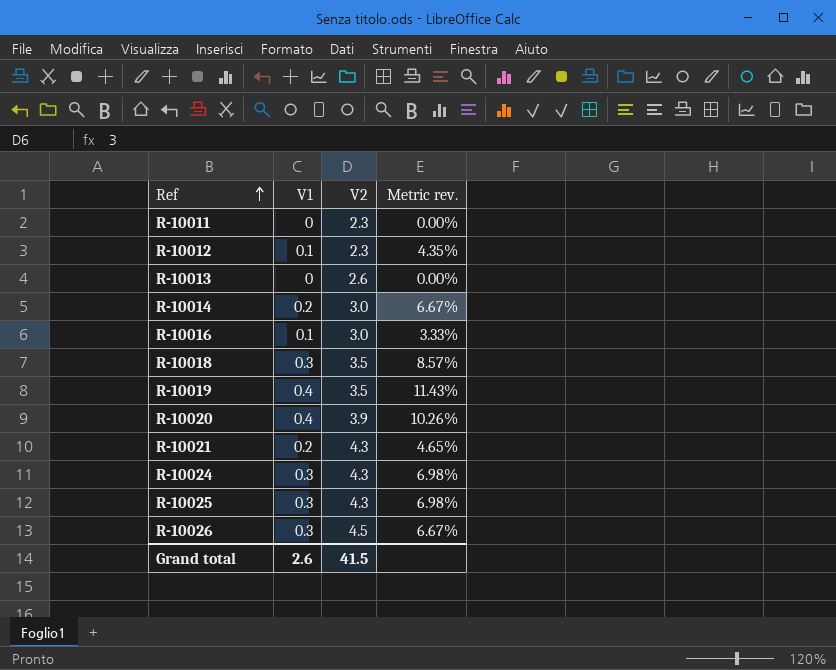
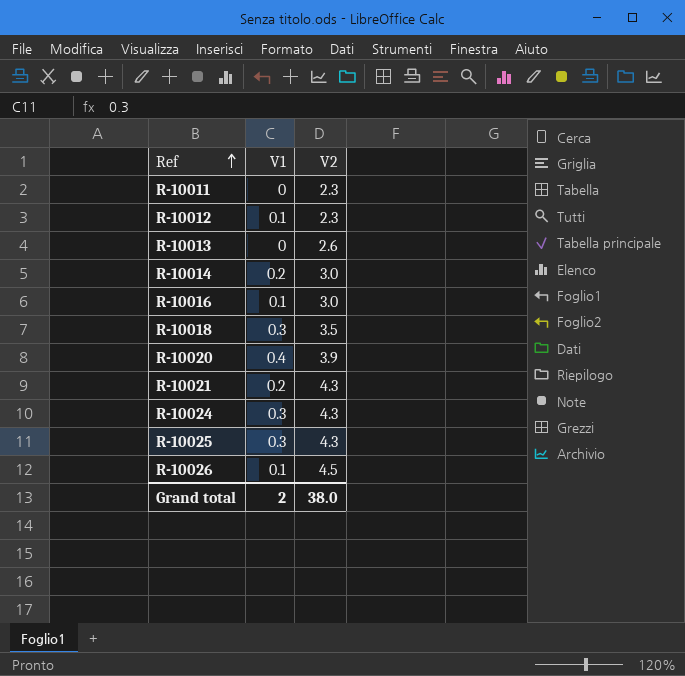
column Metric rev. | formula: [V1] / [V2] -> none
row R-10019: 0.4 | 3.5 | 11.43% -> none
R-10026 | V1: 0.3 -> 0.1
Grand total | V1: 2.6 -> 2
Grand total | V2: 41.5 -> 38.0

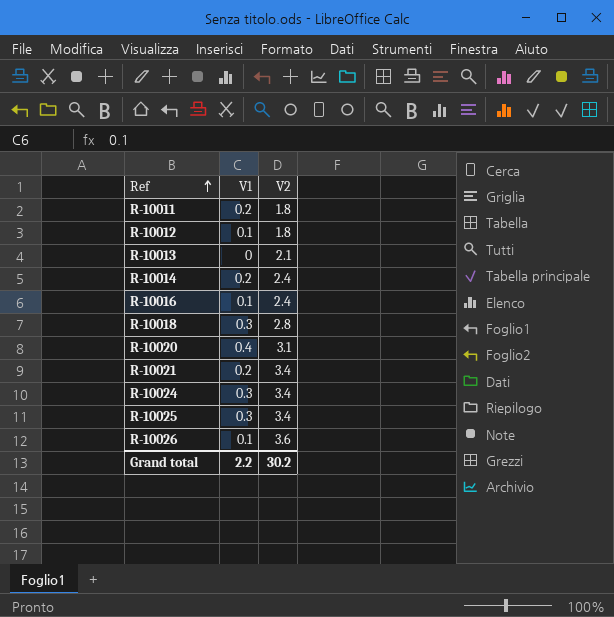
R-10011 | V1: 0 -> 0.2
R-10011 | V2: 2.3 -> 1.8
R-10012 | V2: 2.3 -> 1.8
R-10013 | V2: 2.6 -> 2.1
R-10014 | V2: 3.0 -> 2.4
R-10016 | V2: 3.0 -> 2.4
R-10018 | V2: 3.5 -> 2.8
R-10020 | V2: 3.9 -> 3.1
R-10021 | V2: 4.3 -> 3.4
R-10024 | V2: 4.3 -> 3.4
R-10025 | V2: 4.3 -> 3.4
R-10026 | V2: 4.5 -> 3.6
Grand total | V1: 2 -> 2.2
Grand total | V2: 38.0 -> 30.2

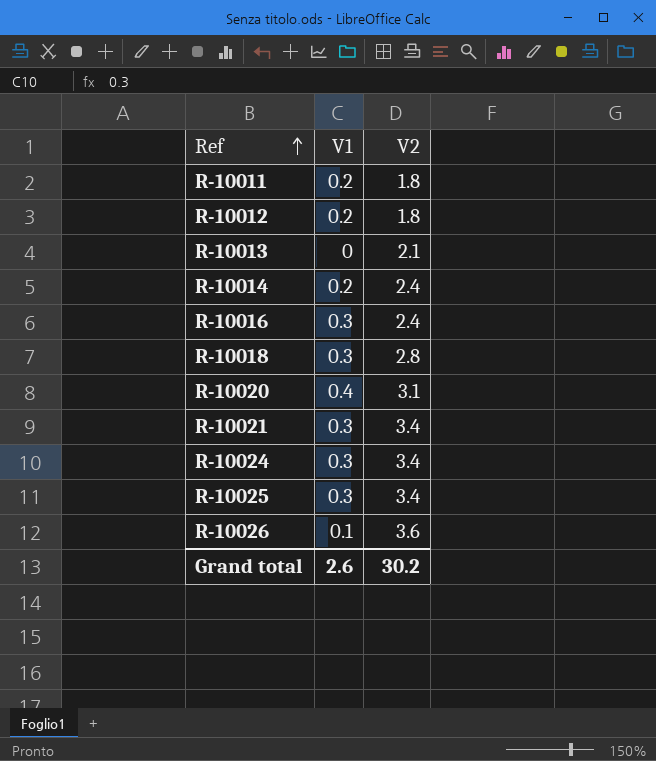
R-10012 | V1: 0.1 -> 0.2
R-10016 | V1: 0.1 -> 0.3
R-10021 | V1: 0.2 -> 0.3
Grand total | V1: 2.2 -> 2.6

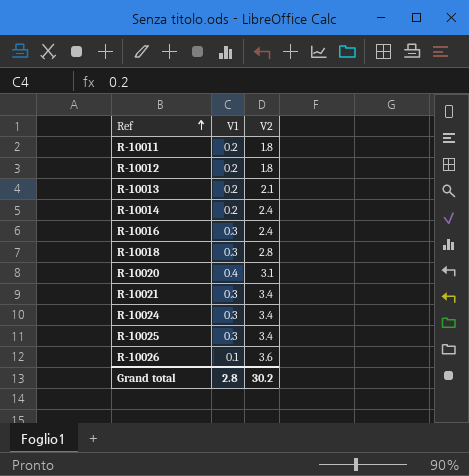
R-10013 | V1: 0 -> 0.2
Grand total | V1: 2.6 -> 2.8

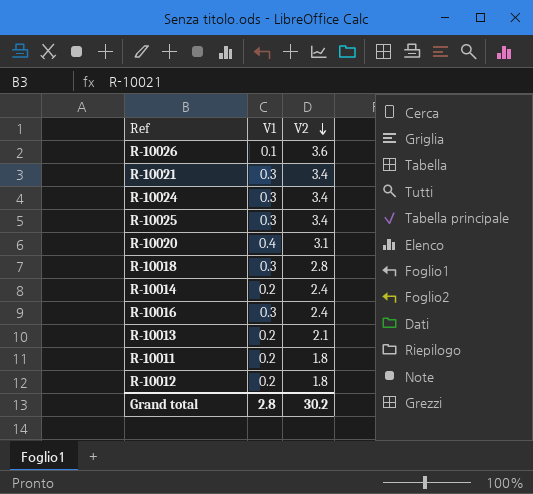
row order: Ref ascending -> V2 descending

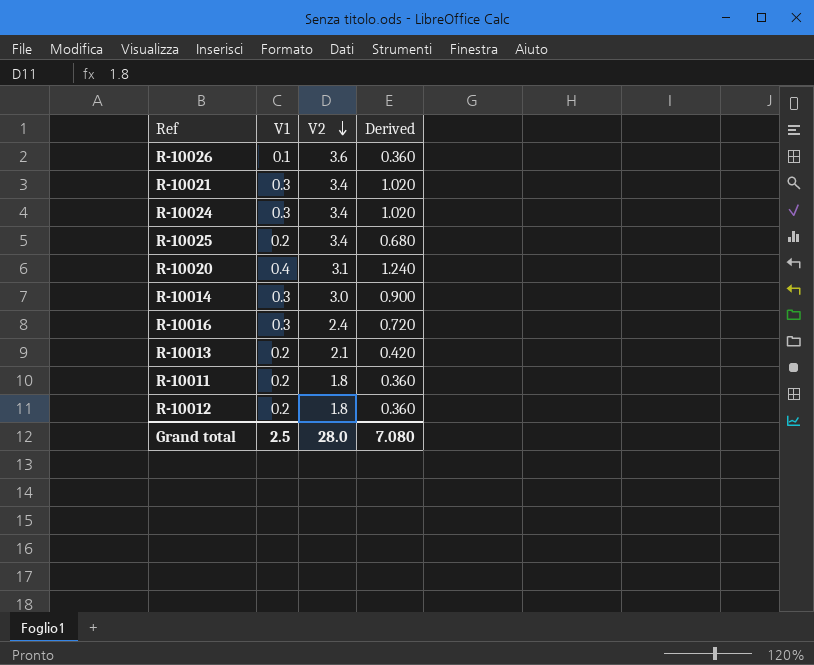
column Derived | formula: none -> [V1] * [V2]
row R-10018: 0.3 | 2.8 -> none
R-10025 | V1: 0.3 -> 0.2
R-10014 | V1: 0.2 -> 0.3
R-10014 | V2: 2.4 -> 3.0
Grand total | V1: 2.8 -> 2.5
Grand total | V2: 30.2 -> 28.0

